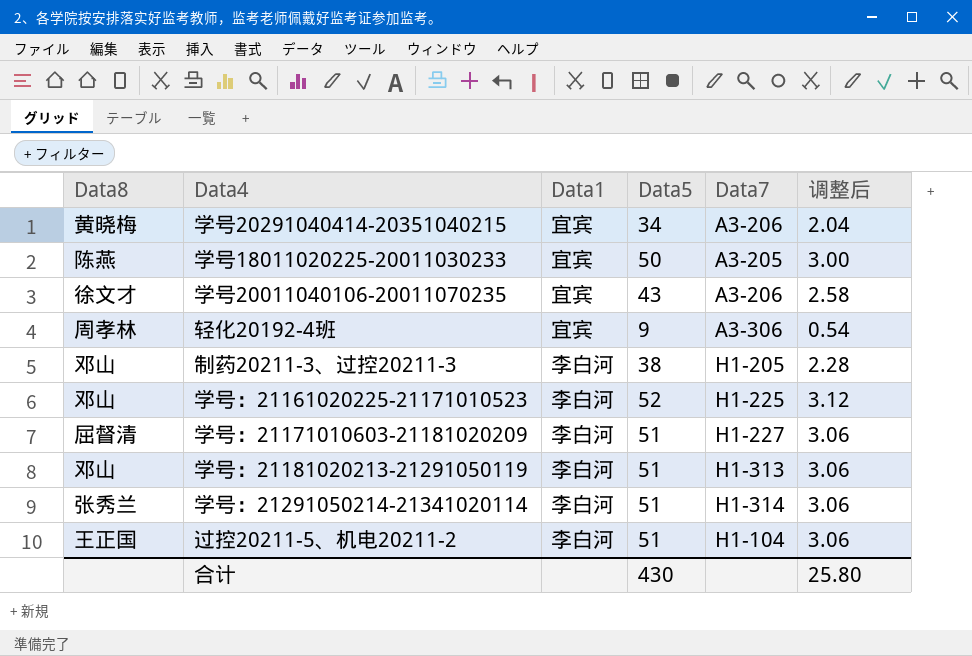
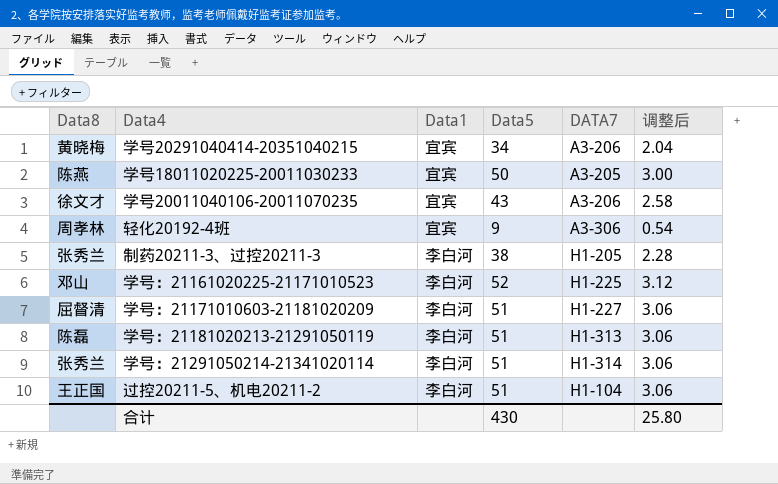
column name: Data7 -> DATA7
制药20211-3、过控20211-3 | Data8: 邓山 -> 张秀兰
学号：21181020213-21291050119 | Data8: 邓山 -> 陈磊

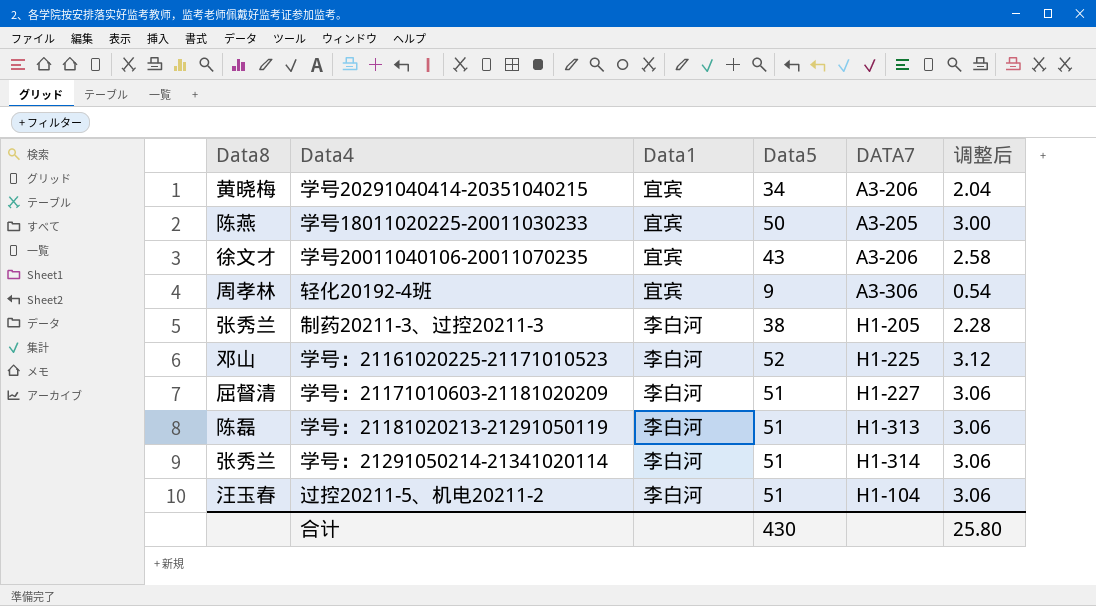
过控20211-5、机电20211-2 | Data8: 王正国 -> 汪玉春

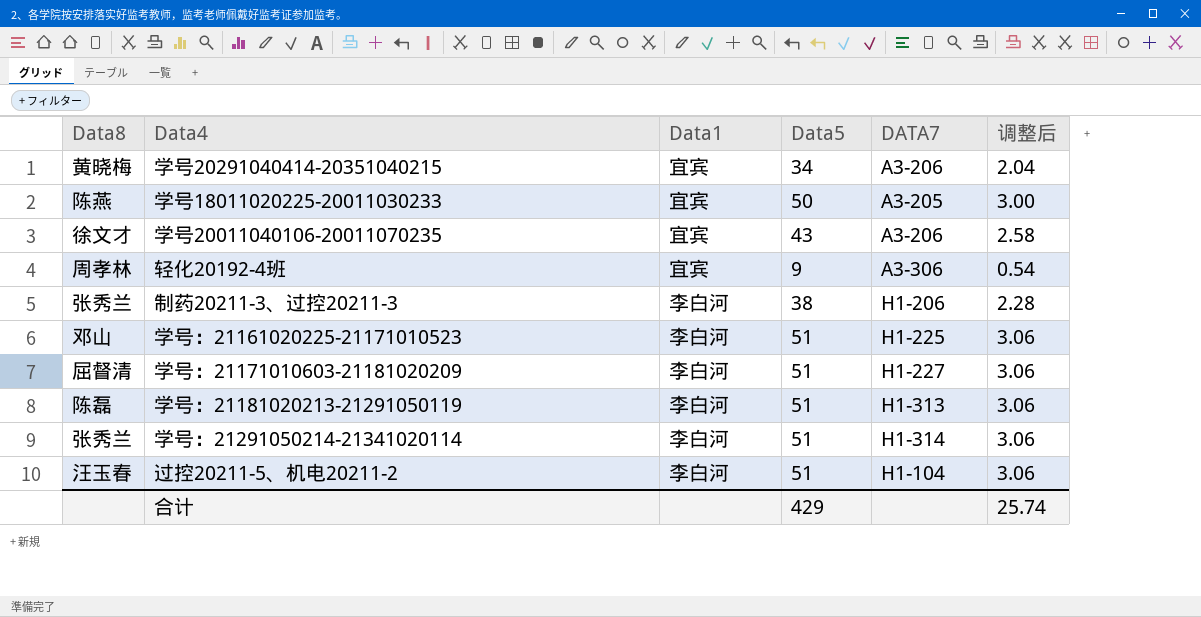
制药20211-3、过控20211-3 | DATA7: H1-205 -> H1-206
学号：21161020225-21171010523 | Data5: 52 -> 51
学号：21161020225-21171010523 | 调整后: 3.12 -> 3.06
合计 | Data5: 430 -> 429
合计 | 调整后: 25.80 -> 25.74

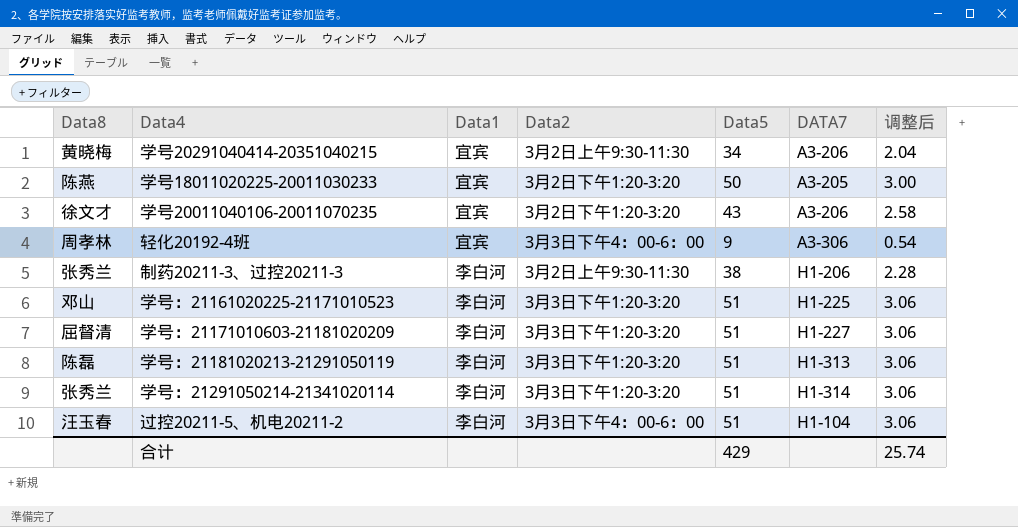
column Data2 | position: none -> 4

